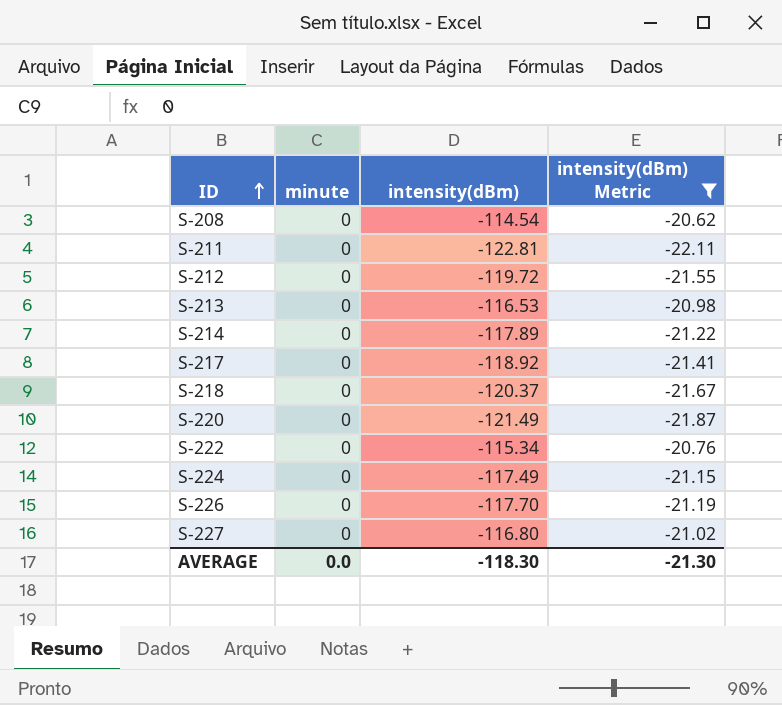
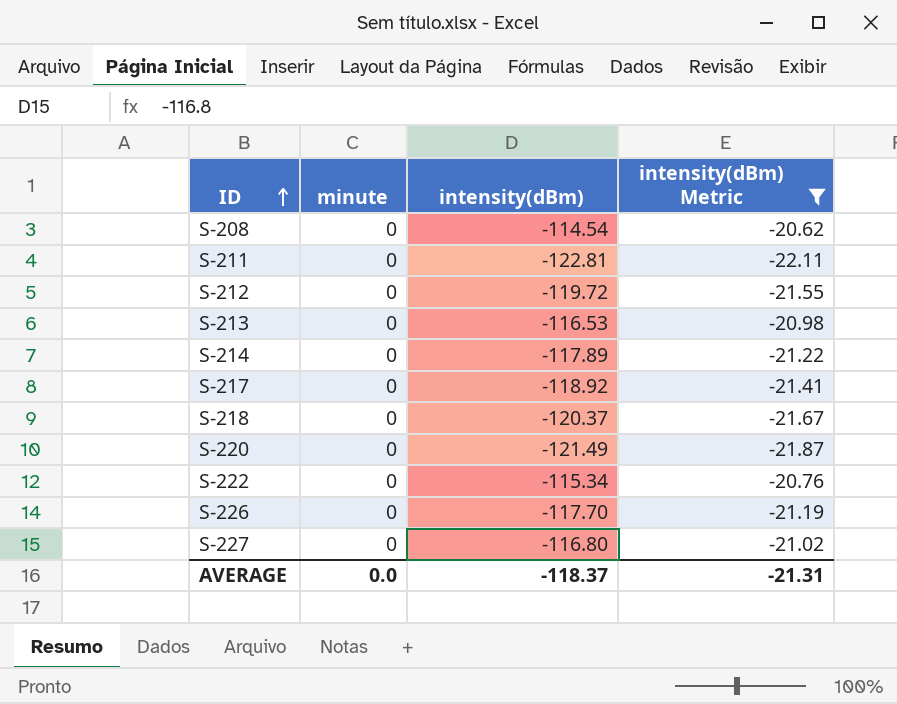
row S-224: 0 | -117.49 | -21.15 -> none
AVERAGE | intensity(dBm): -118.30 -> -118.37
AVERAGE | intensity(dBm) Metric: -21.30 -> -21.31

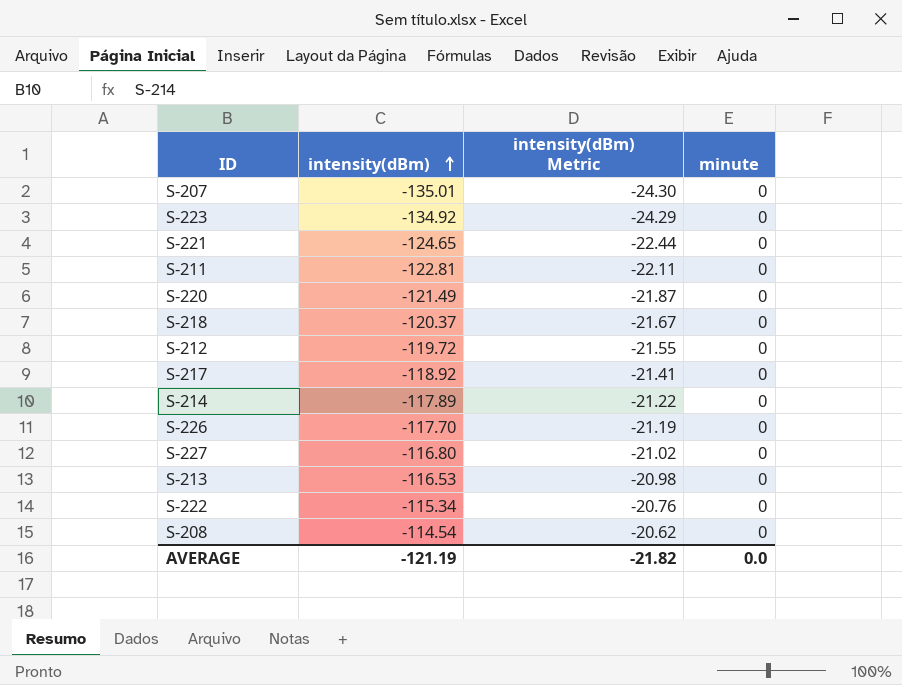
filter: intensity(dBm) Metric >= -22.11 -> none
row order: ID ascending -> intensity(dBm) ascending
column minute | position: 2 -> 4
AVERAGE | intensity(dBm): -118.37 -> -121.19
AVERAGE | intensity(dBm) Metric: -21.31 -> -21.82

